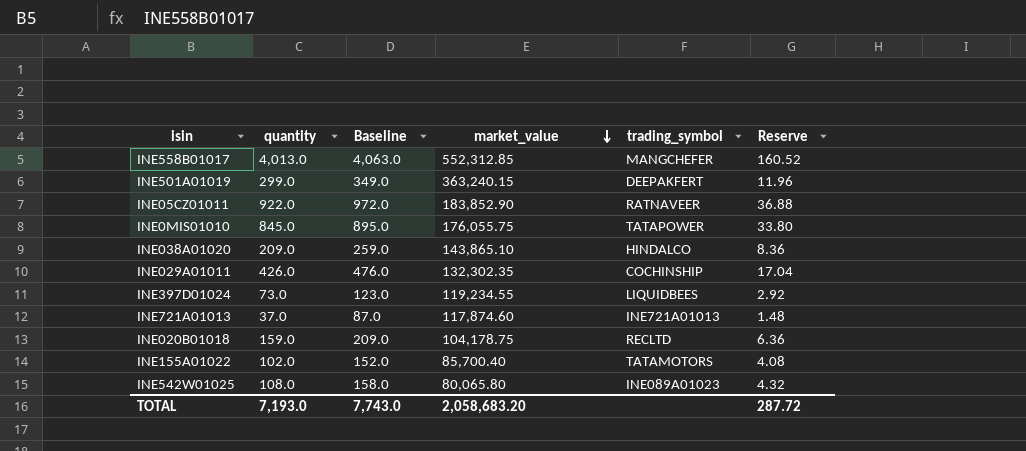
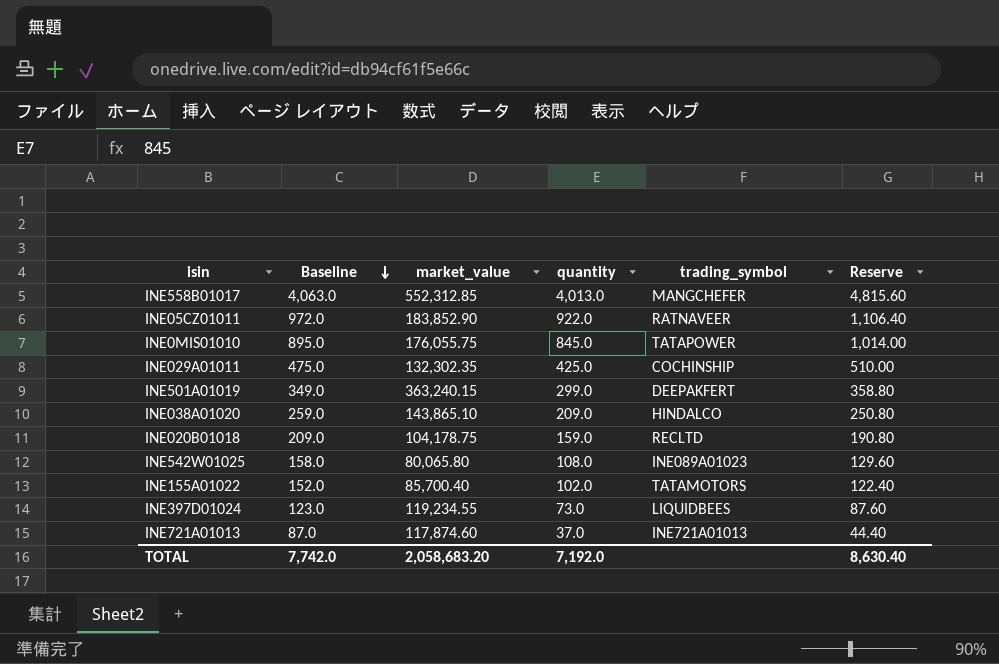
row order: market_value descending -> Baseline descending
column quantity | position: 2 -> 4
column Reserve | formula: [quantity] * 0.04 -> [quantity] * 1.2
INE029A01011 | Baseline: 476.0 -> 475.0
INE029A01011 | quantity: 426.0 -> 425.0
TOTAL | Baseline: 7,743.0 -> 7,742.0
TOTAL | quantity: 7,193.0 -> 7,192.0
TOTAL | Reserve: 287.72 -> 8,630.40

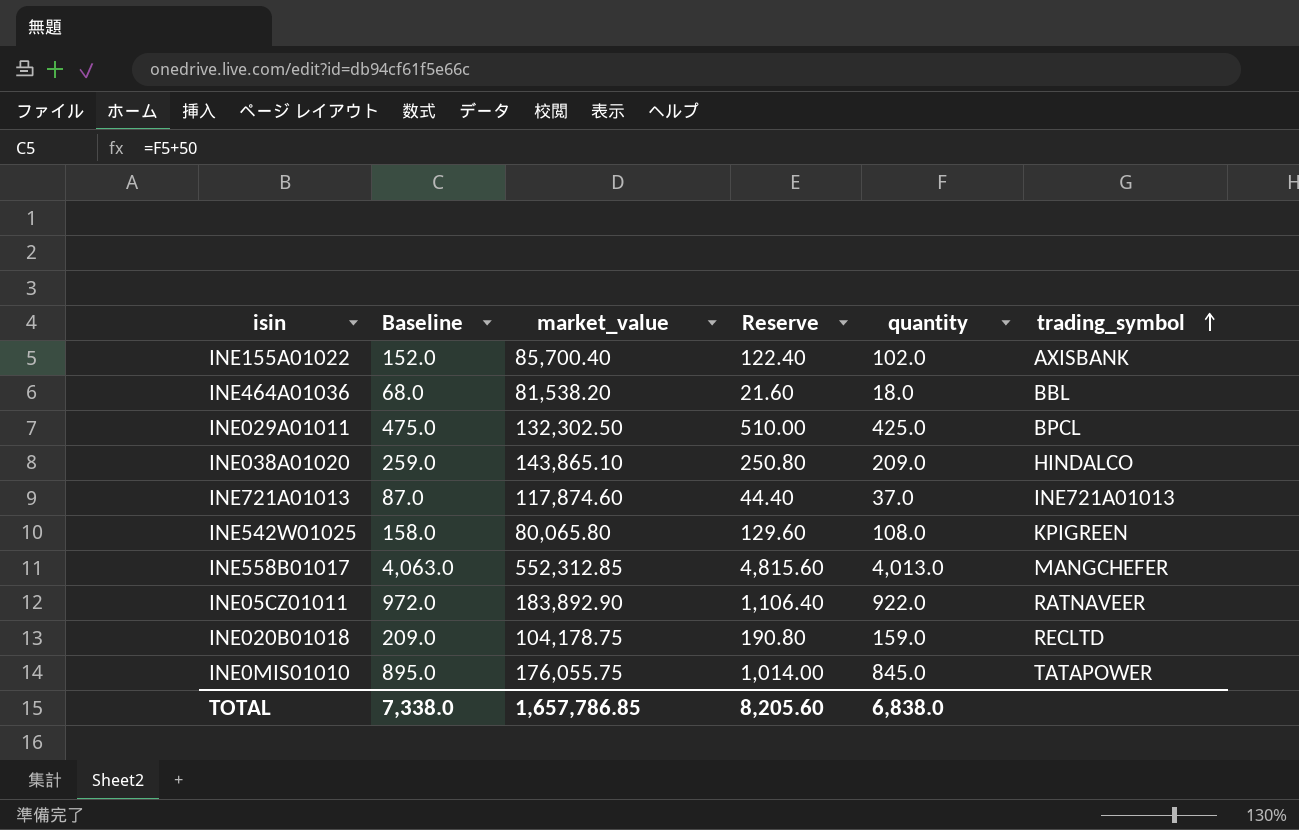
row order: Baseline descending -> trading_symbol ascending
column Reserve | position: 6 -> 4
row INE501A01019: 349.0 | 363,240.15 | 299.0 | DEEPAKFERT | 358.80 -> none
row INE397D01024: 123.0 | 119,234.55 | 73.0 | LIQUIDBEES | 87.60 -> none
INE155A01022 | trading_symbol: TATAMOTORS -> AXISBANK
row INE464A01036: none -> 68.0 | 81,538.20 | 21.60 | 18.0 | BBL
INE029A01011 | market_value: 132,302.35 -> 132,302.50
INE029A01011 | trading_symbol: COCHINSHIP -> BPCL
INE542W01025 | trading_symbol: INE089A01023 -> KPIGREEN
INE05CZ01011 | market_value: 183,852.90 -> 183,892.90
TOTAL | Baseline: 7,742.0 -> 7,338.0
TOTAL | market_value: 2,058,683.20 -> 1,657,786.85
TOTAL | Reserve: 8,630.40 -> 8,205.60
TOTAL | quantity: 7,192.0 -> 6,838.0

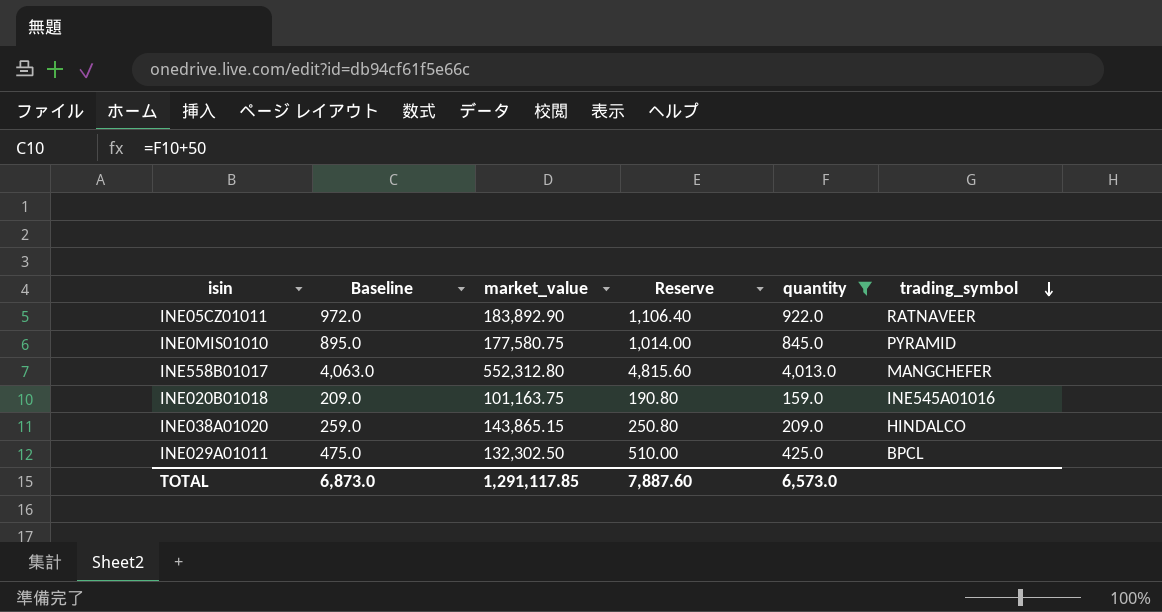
filter: none -> quantity >= 159.0
row order: trading_symbol ascending -> trading_symbol descending
INE0MIS01010 | market_value: 176,055.75 -> 177,580.75
INE0MIS01010 | trading_symbol: TATAPOWER -> PYRAMID
INE558B01017 | market_value: 552,312.85 -> 552,312.80
INE020B01018 | market_value: 104,178.75 -> 101,163.75
INE020B01018 | trading_symbol: RECLTD -> INE545A01016
INE038A01020 | market_value: 143,865.10 -> 143,865.15
TOTAL | Baseline: 7,338.0 -> 6,873.0
TOTAL | market_value: 1,657,786.85 -> 1,291,117.85
TOTAL | Reserve: 8,205.60 -> 7,887.60
TOTAL | quantity: 6,838.0 -> 6,573.0

